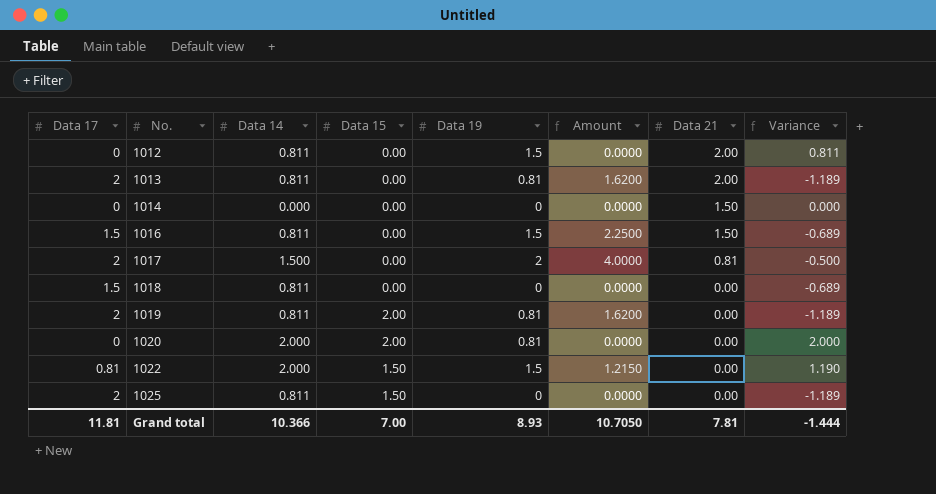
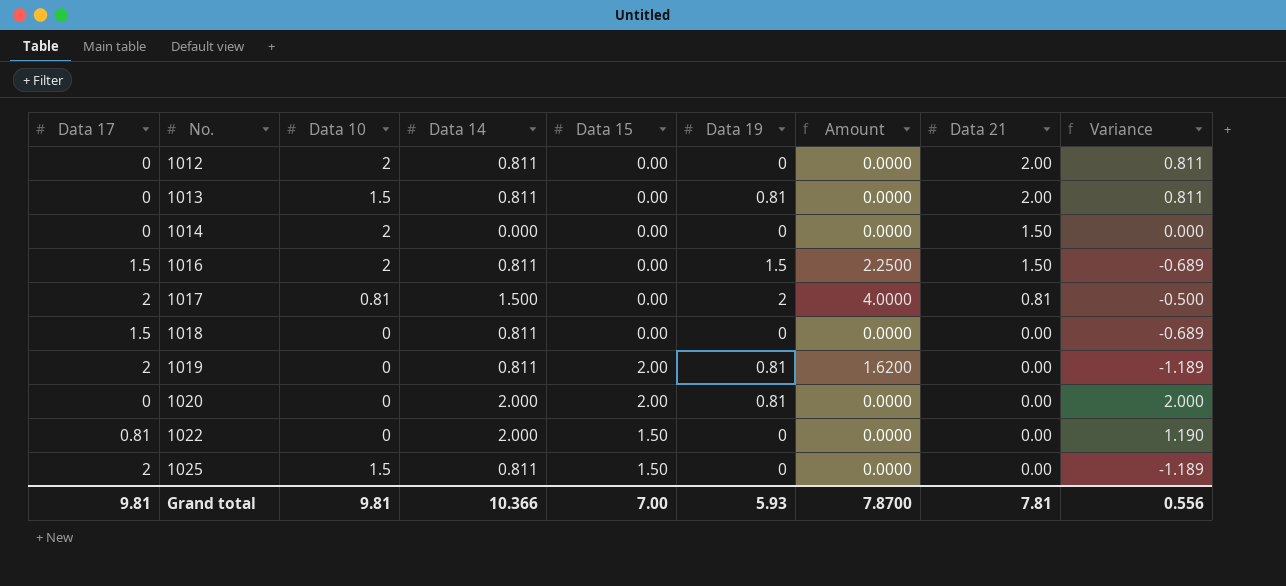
column Data 10 | position: none -> 3
1012 | Data 19: 1.5 -> 0
1013 | Data 17: 2 -> 0
1013 | Amount: 1.6200 -> 0.0000
1013 | Variance: -1.189 -> 0.811
1022 | Data 19: 1.5 -> 0
1022 | Amount: 1.2150 -> 0.0000
Grand total | Data 17: 11.81 -> 9.81
Grand total | Data 19: 8.93 -> 5.93
Grand total | Amount: 10.7050 -> 7.8700
Grand total | Variance: -1.444 -> 0.556

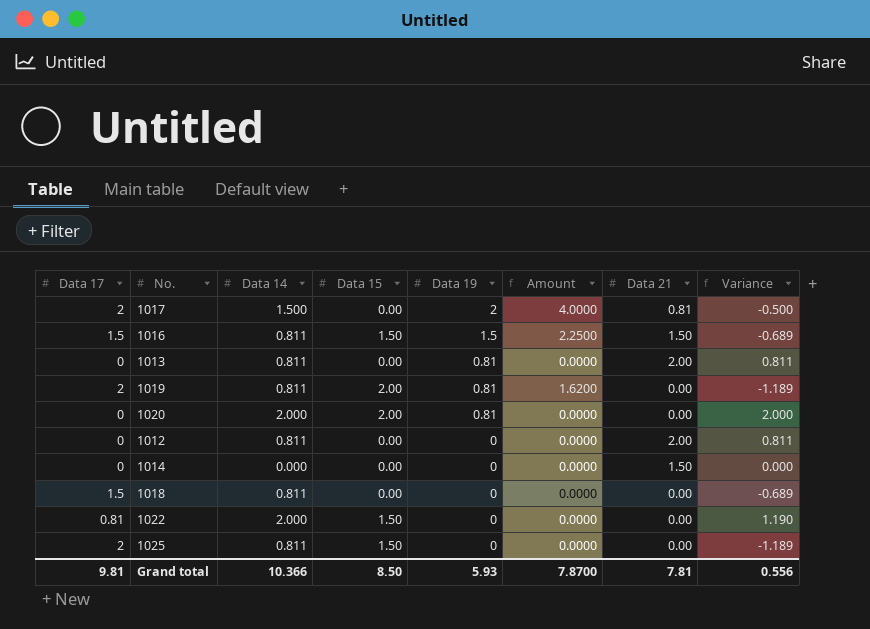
row order: No. ascending -> Data 19 descending
column Data 10 | position: 3 -> none
1016 | Data 15: 0.00 -> 1.50
Grand total | Data 15: 7.00 -> 8.50

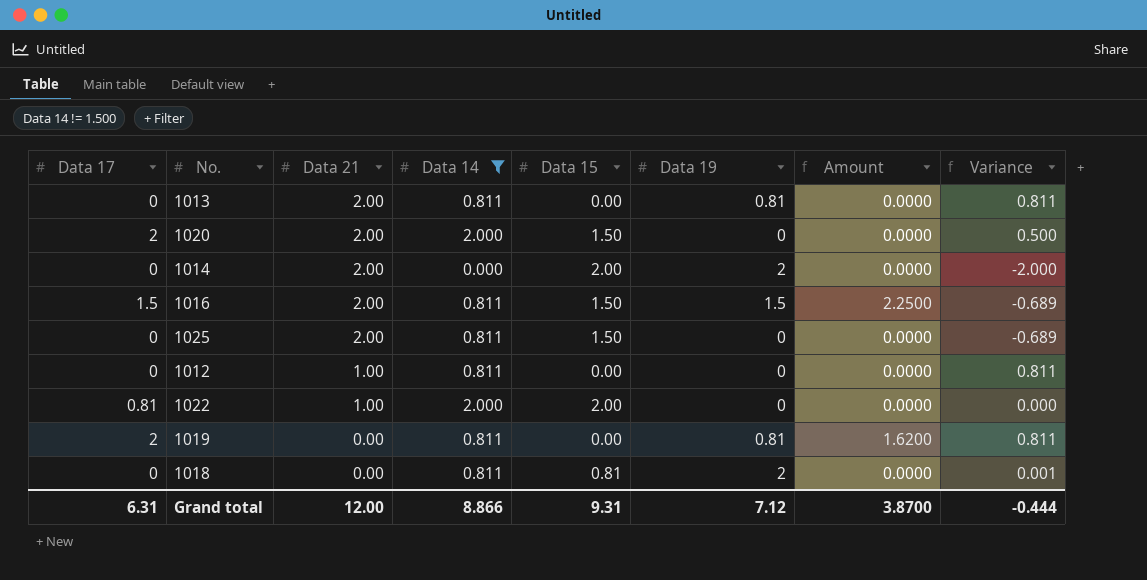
filter: none -> Data 14 != 1.500
row order: Data 19 descending -> Data 21 descending
column Data 21 | position: 7 -> 3
column Variance | formula: [Data 14] - [Data 17] -> [Data 14] - [Data 15]
1020 | Data 17: 0 -> 2
1020 | Data 21: 0.00 -> 2.00
1020 | Data 15: 2.00 -> 1.50
1020 | Data 19: 0.81 -> 0
1014 | Data 21: 1.50 -> 2.00
1014 | Data 15: 0.00 -> 2.00
1014 | Data 19: 0 -> 2
1016 | Data 21: 1.50 -> 2.00
1025 | Data 17: 2 -> 0
1025 | Data 21: 0.00 -> 2.00
1012 | Data 21: 2.00 -> 1.00
1022 | Data 21: 0.00 -> 1.00
1022 | Data 15: 1.50 -> 2.00
1019 | Data 15: 2.00 -> 0.00
1018 | Data 17: 1.5 -> 0
1018 | Data 15: 0.00 -> 0.81
1018 | Data 19: 0 -> 2
Grand total | Data 17: 9.81 -> 6.31
Grand total | Data 21: 7.81 -> 12.00
Grand total | Data 14: 10.366 -> 8.866
Grand total | Data 15: 8.50 -> 9.31
Grand total | Data 19: 5.93 -> 7.12
Grand total | Amount: 7.8700 -> 3.8700
Grand total | Variance: 0.556 -> -0.444

